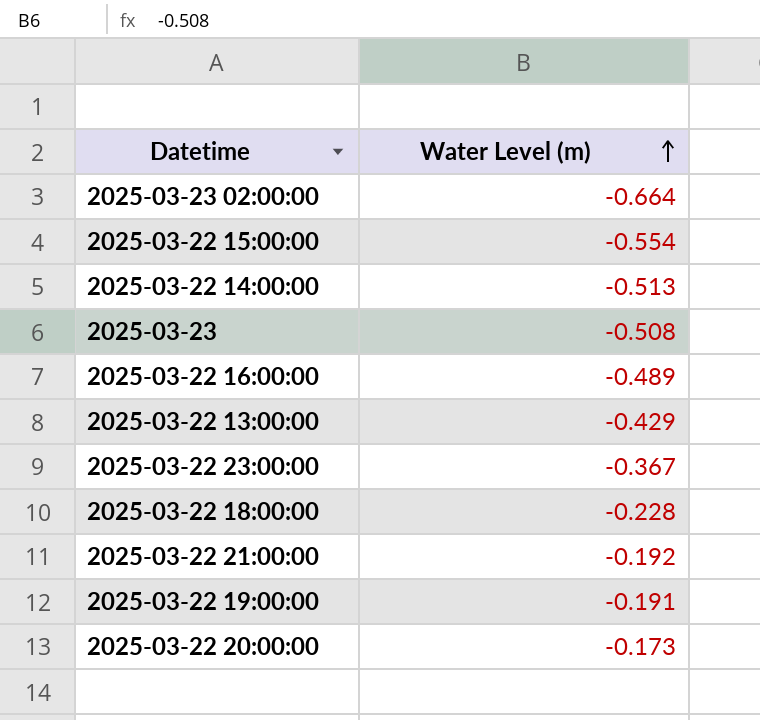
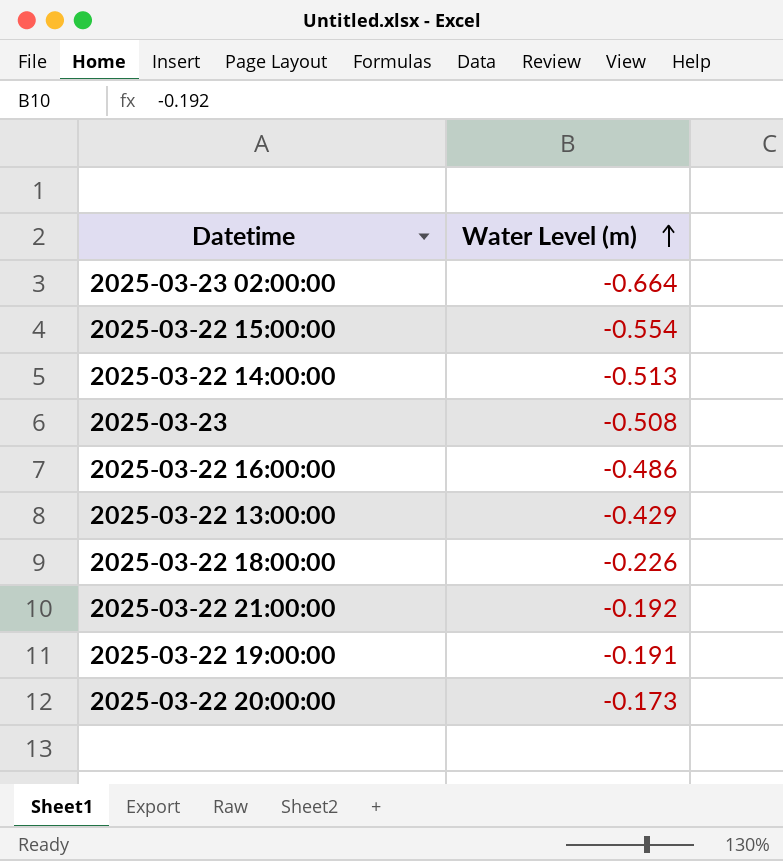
row 2025-03-22 23:00:00: -0.367 -> none
2025-03-22 16:00:00 | Water Level (m): -0.489 -> -0.486
2025-03-22 18:00:00 | Water Level (m): -0.228 -> -0.226

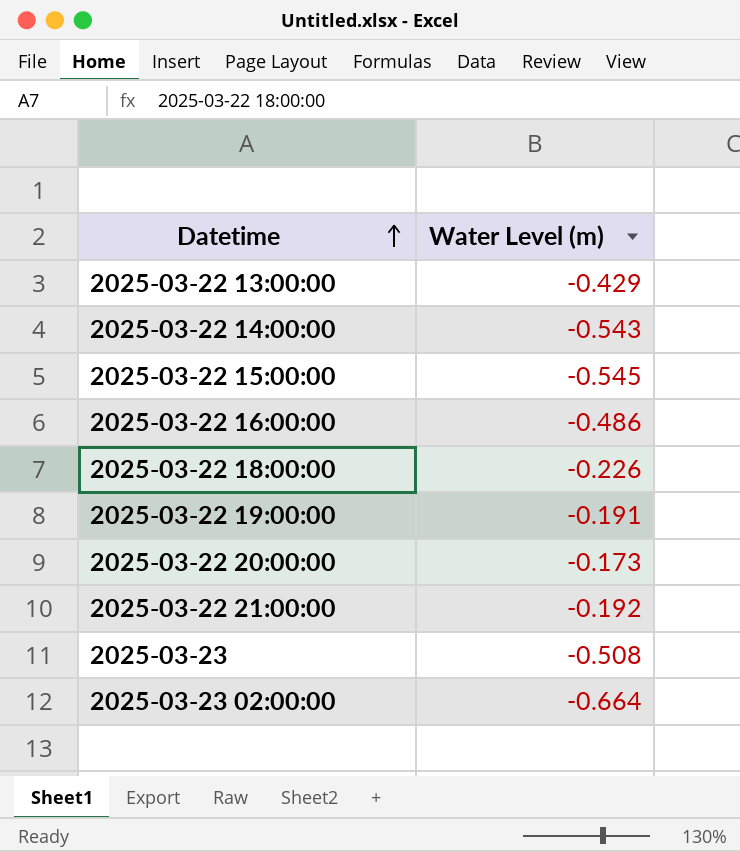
row order: Water Level (m) ascending -> Datetime ascending
2025-03-22 14:00:00 | Water Level (m): -0.513 -> -0.543
2025-03-22 15:00:00 | Water Level (m): -0.554 -> -0.545

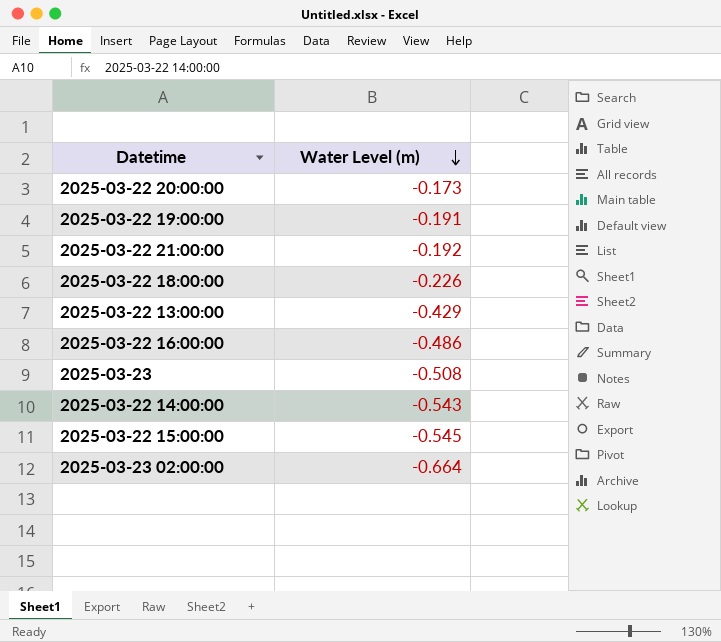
row order: Datetime ascending -> Water Level (m) descending

